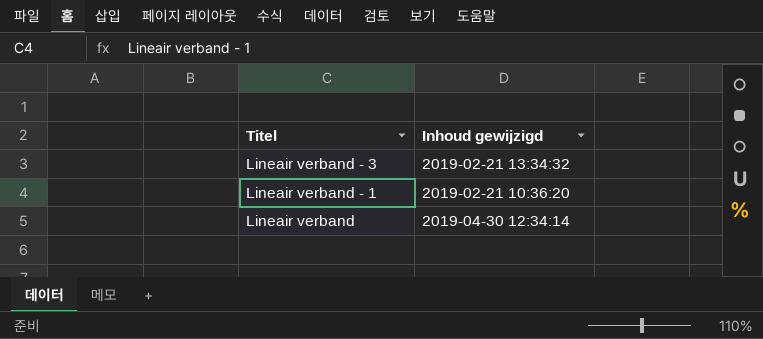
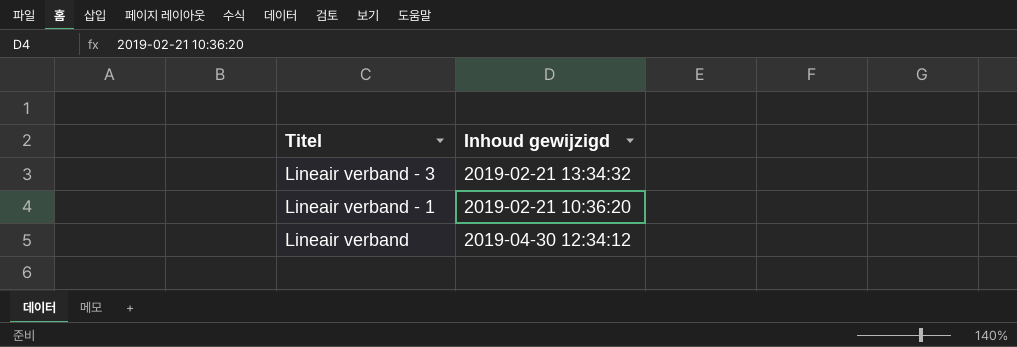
Lineair verband | Inhoud gewijzigd: 2019-04-30 12:34:14 -> 2019-04-30 12:34:12

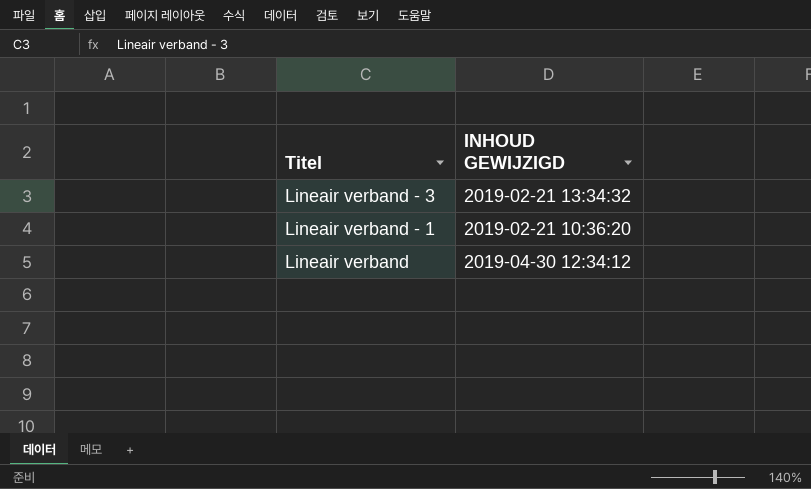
column name: Inhoud gewijzigd -> INHOUD GEWIJZIGD

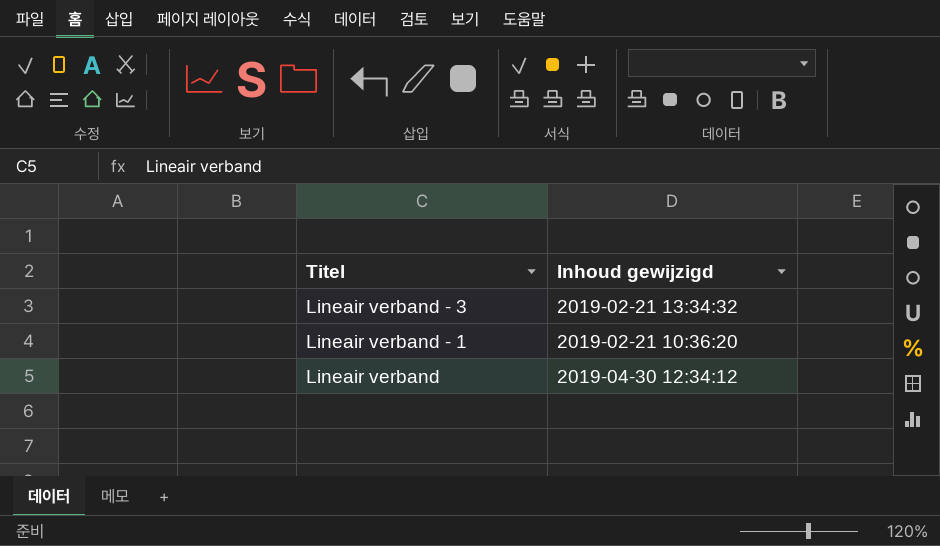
column name: INHOUD GEWIJZIGD -> Inhoud gewijzigd

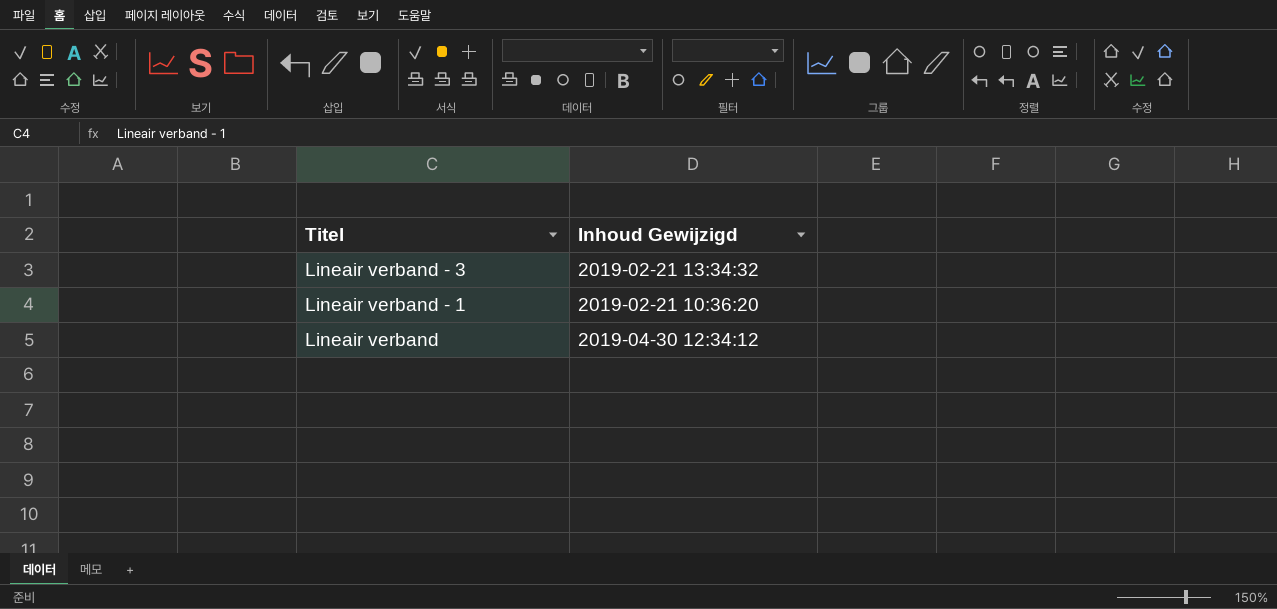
column name: Inhoud gewijzigd -> Inhoud Gewijzigd

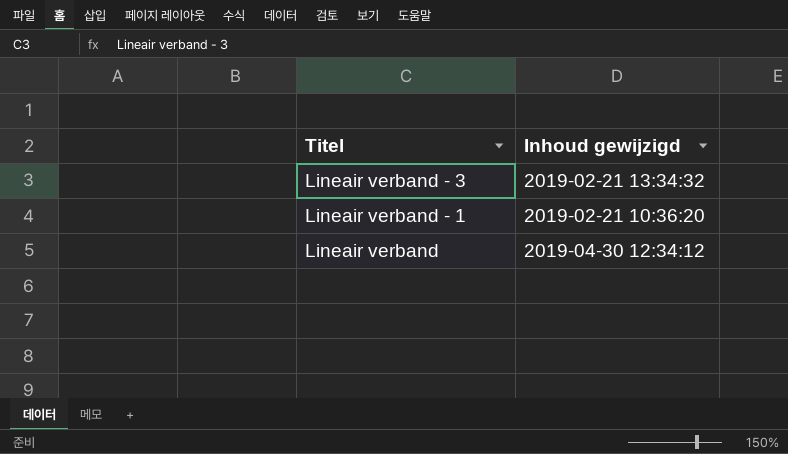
column name: Inhoud Gewijzigd -> Inhoud gewijzigd

